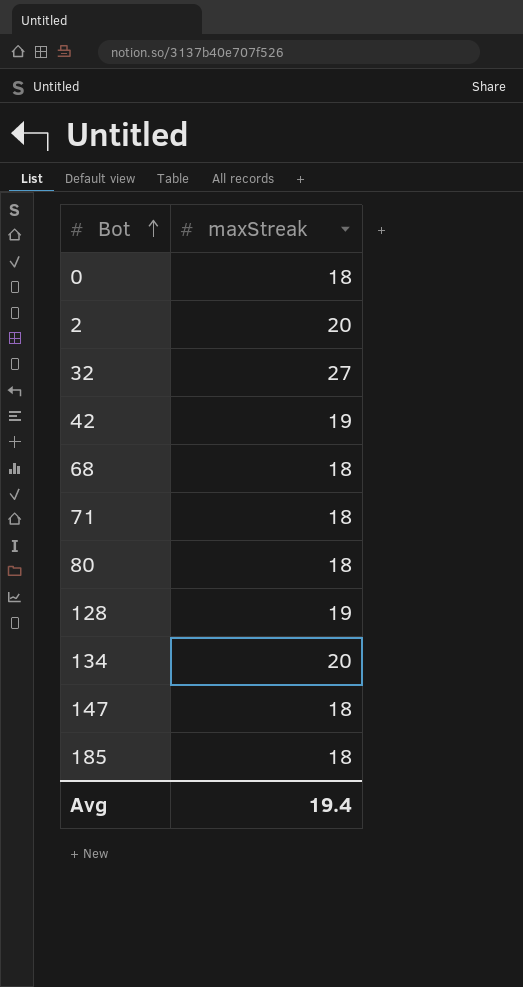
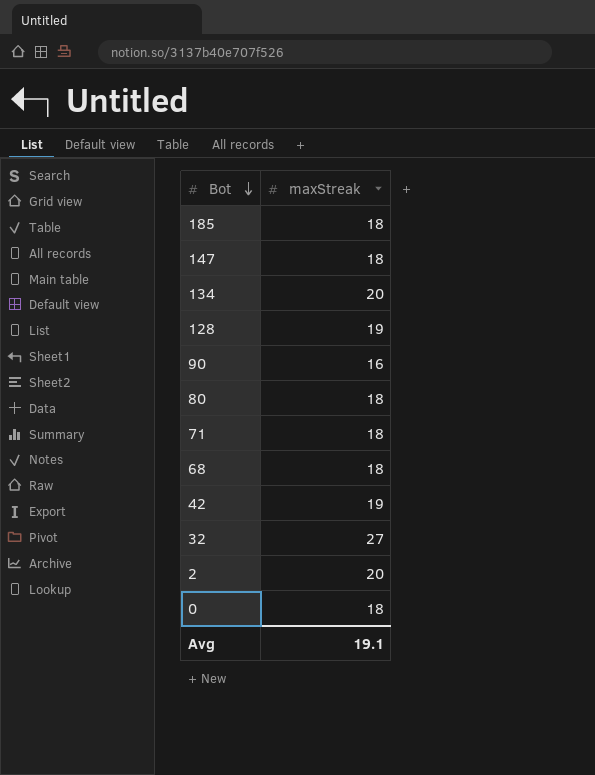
row order: Bot ascending -> Bot descending
row 90: none -> 16
Avg | maxStreak: 19.4 -> 19.1

